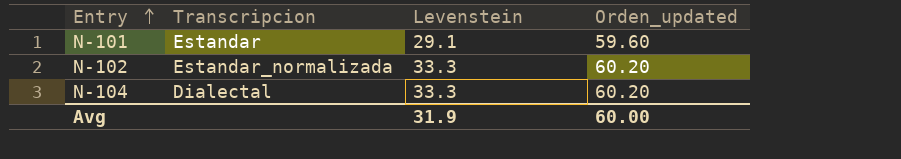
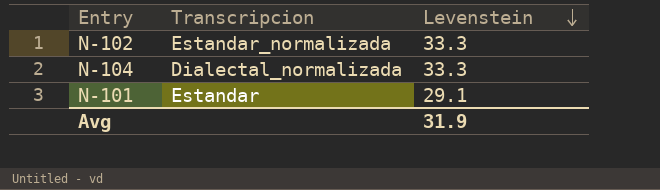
row order: Entry ascending -> Levenstein descending
column Orden_updated | position: 4 -> none
N-104 | Transcripcion: Dialectal -> Dialectal_normalizada

